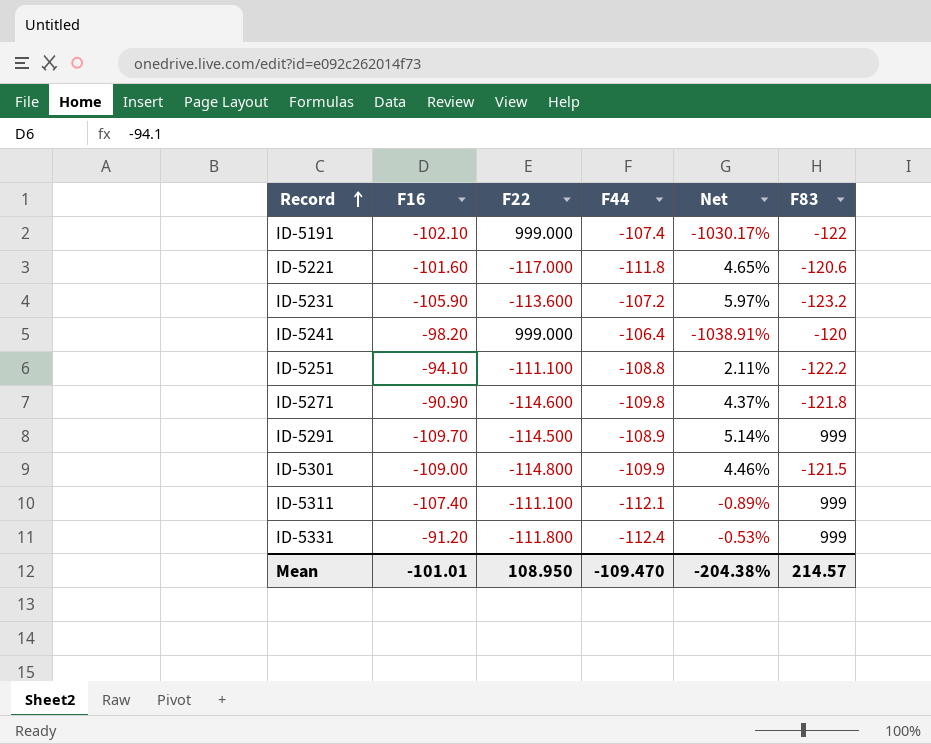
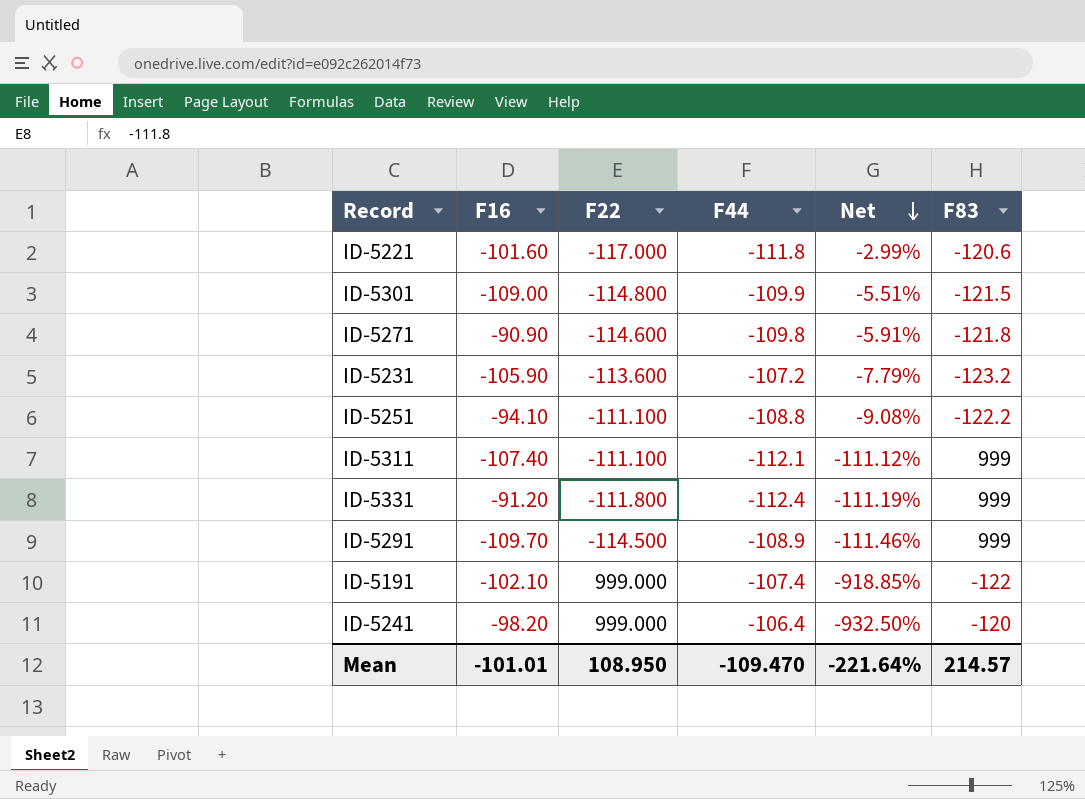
row order: Record ascending -> Net descending
column Net | formula: ([F22] - [F44]) / [F44] -> ([F22] - [F83]) / [F83]
Mean | Net: -204.38% -> -221.64%

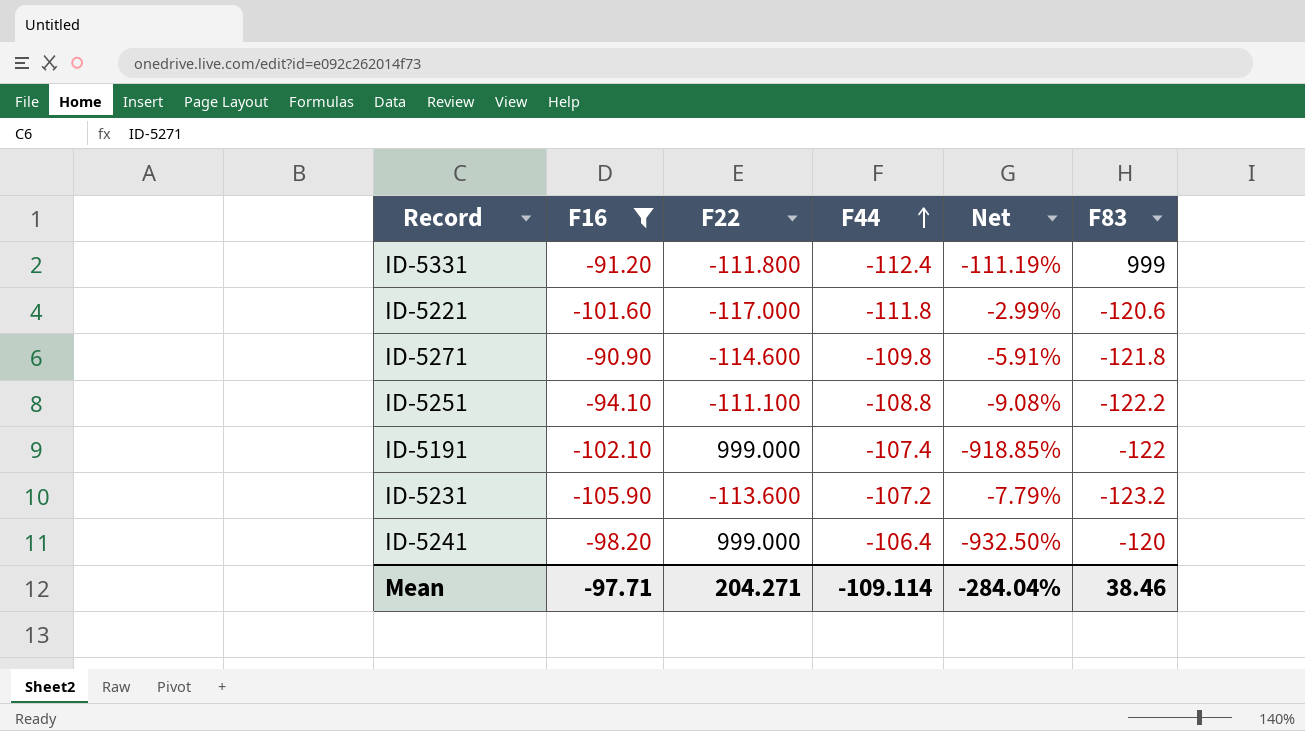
filter: none -> F16 >= -105.90
row order: Net descending -> F44 ascending
Mean | F16: -101.01 -> -97.71
Mean | F22: 108.950 -> 204.271
Mean | F44: -109.470 -> -109.114
Mean | Net: -221.64% -> -284.04%
Mean | F83: 214.57 -> 38.46

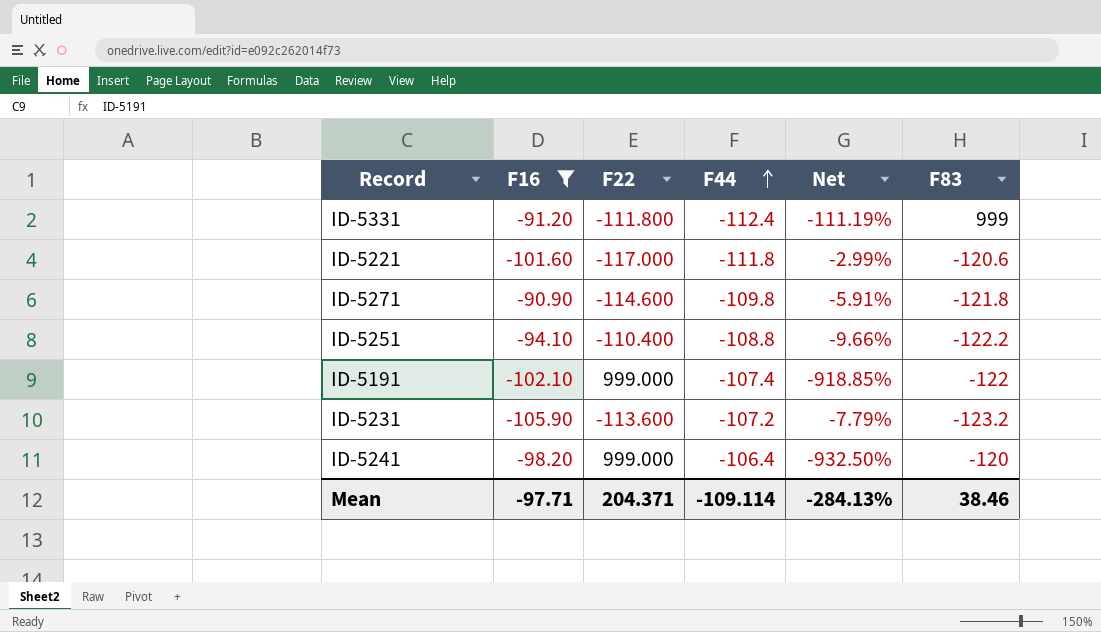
ID-5251 | F22: -111.100 -> -110.400
ID-5251 | Net: -9.08% -> -9.66%
Mean | F22: 204.271 -> 204.371
Mean | Net: -284.04% -> -284.13%

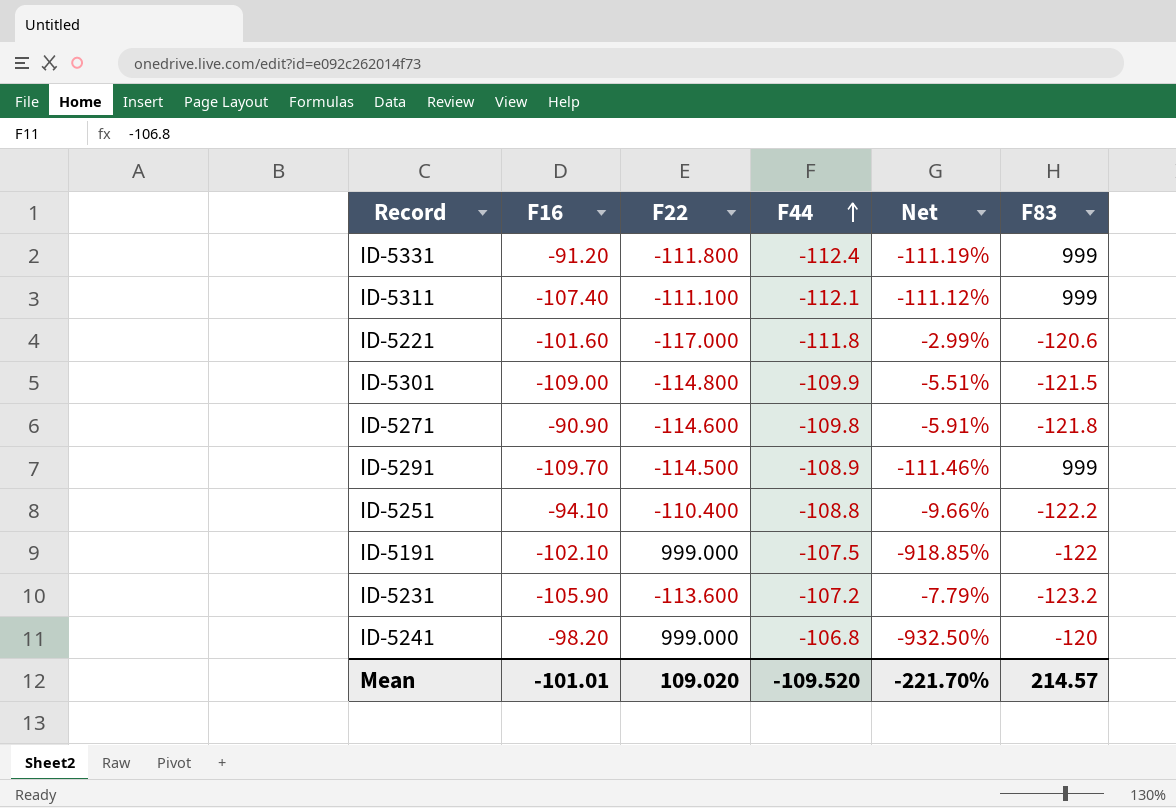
filter: F16 >= -105.90 -> none
ID-5191 | F44: -107.4 -> -107.5
ID-5241 | F44: -106.4 -> -106.8
Mean | F16: -97.71 -> -101.01
Mean | F22: 204.371 -> 109.020
Mean | F44: -109.114 -> -109.520
Mean | Net: -284.13% -> -221.70%
Mean | F83: 38.46 -> 214.57

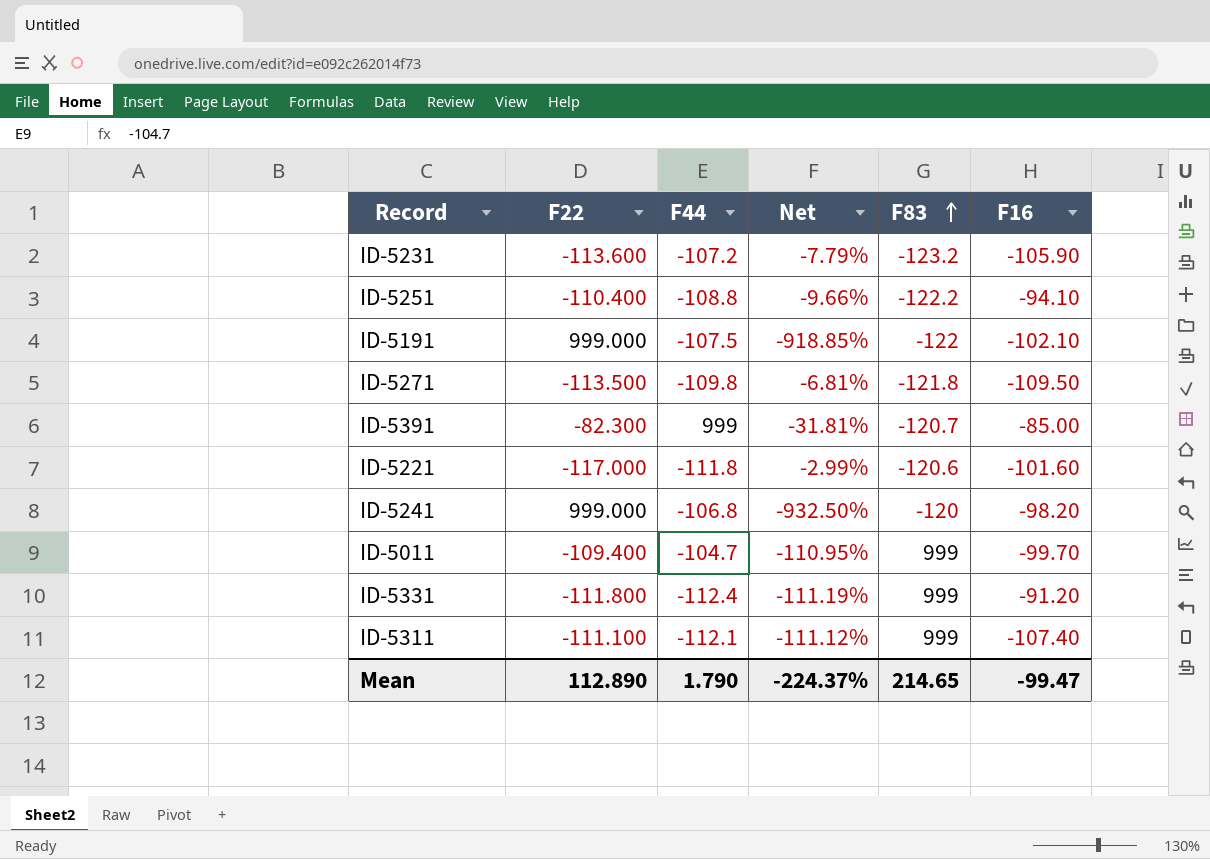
row order: F44 ascending -> F83 ascending
column F16 | position: 2 -> 6
row ID-5301: -109.00 | -114.800 | -109.9 | -5.51% | -121.5 -> none
row ID-5291: -109.70 | -114.500 | -108.9 | -111.46% | 999 -> none
ID-5271 | F22: -114.600 -> -113.500
ID-5271 | Net: -5.91% -> -6.81%
ID-5271 | F16: -90.90 -> -109.50
row ID-5391: none -> -82.300 | 999 | -31.81% | -120.7 | -85.00
row ID-5011: none -> -109.400 | -104.7 | -110.95% | 999 | -99.70
Mean | F22: 109.020 -> 112.890
Mean | F44: -109.520 -> 1.790
Mean | Net: -221.70% -> -224.37%
Mean | F83: 214.57 -> 214.65
Mean | F16: -101.01 -> -99.47

